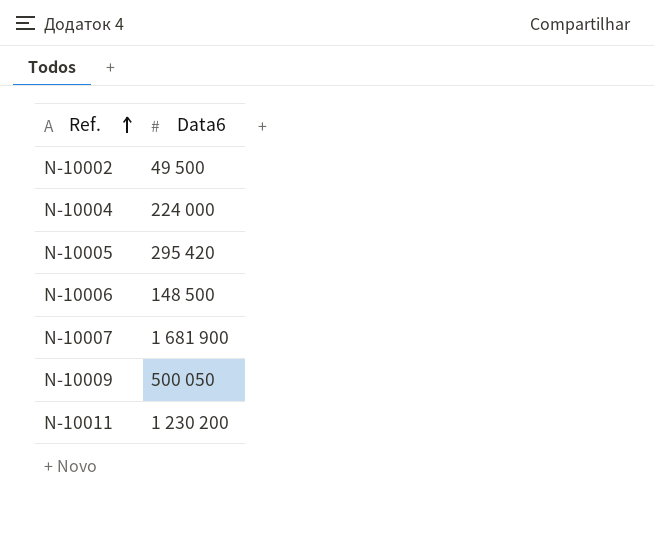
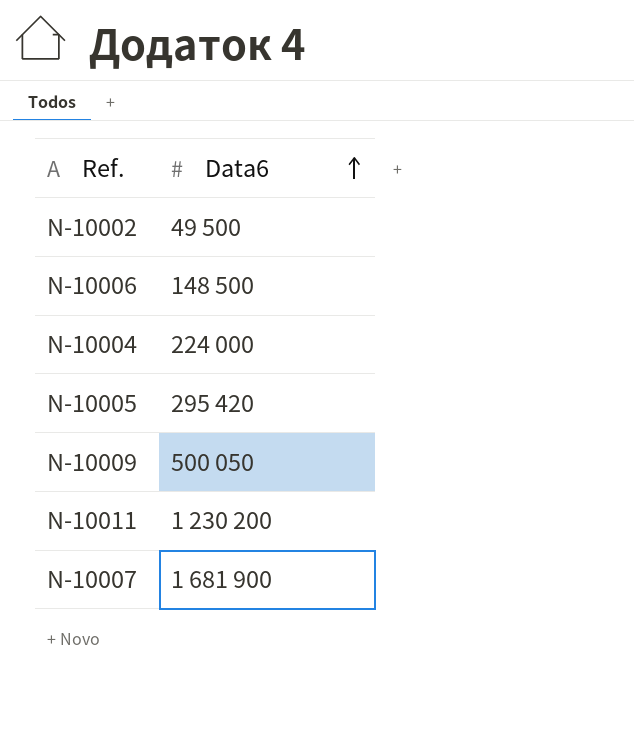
row order: Ref. ascending -> Data6 ascending

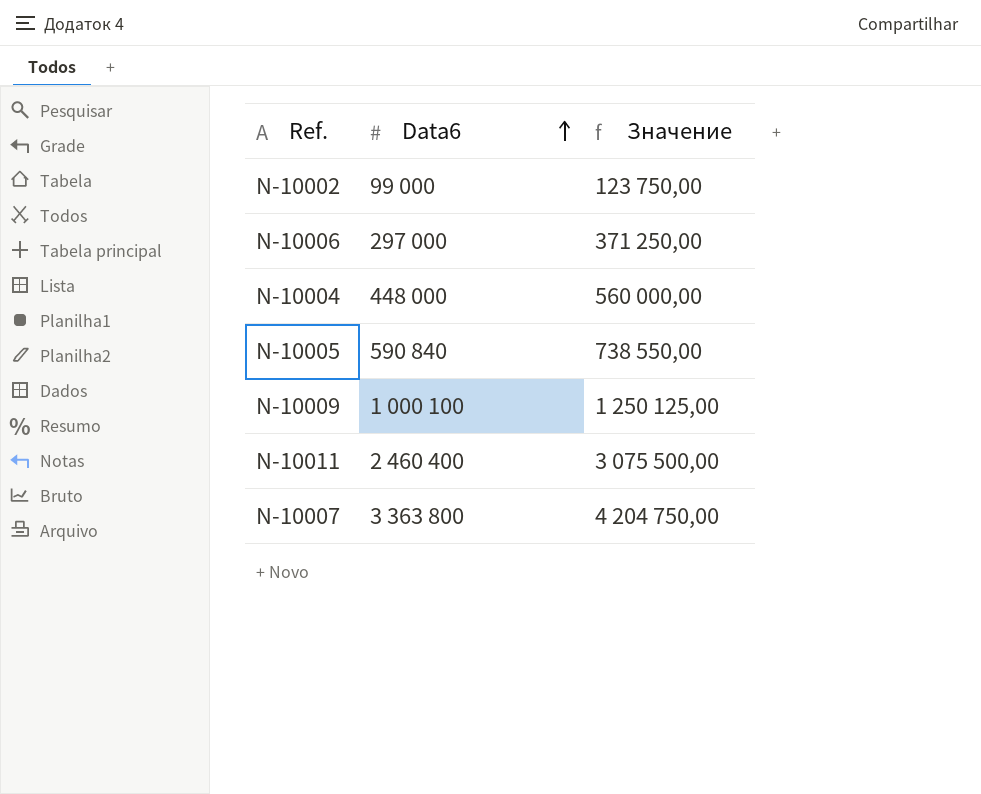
column Значение | formula: none -> [Data6] * 1,25
N-10002 | Data6: 49 500 -> 99 000
N-10006 | Data6: 148 500 -> 297 000
N-10004 | Data6: 224 000 -> 448 000
N-10005 | Data6: 295 420 -> 590 840
N-10009 | Data6: 500 050 -> 1 000 100
N-10011 | Data6: 1 230 200 -> 2 460 400
N-10007 | Data6: 1 681 900 -> 3 363 800

